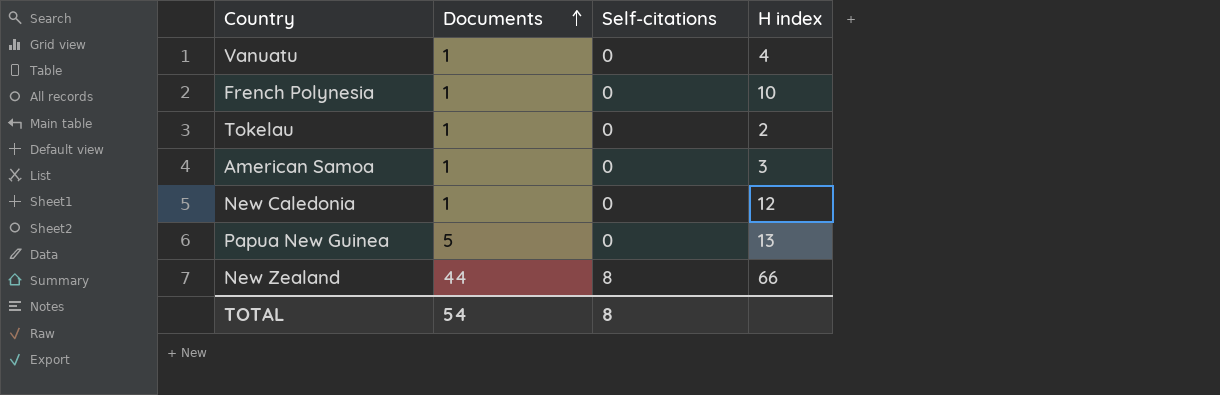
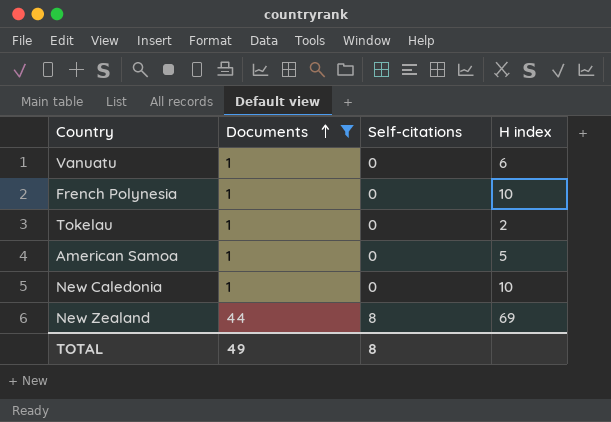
filter: none -> Documents != 5
Vanuatu | H index: 4 -> 6
American Samoa | H index: 3 -> 5
New Caledonia | H index: 12 -> 10
New Zealand | H index: 66 -> 69
TOTAL | Documents: 54 -> 49

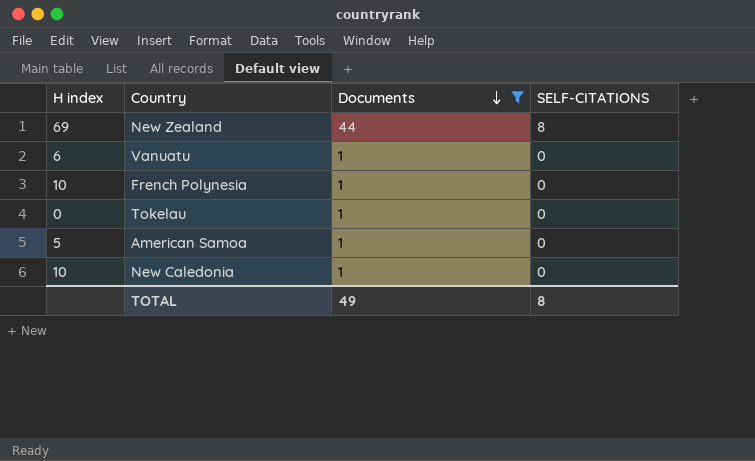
row order: Documents ascending -> Documents descending
column H index | position: 4 -> 1
column name: Self-citations -> SELF-CITATIONS
Tokelau | H index: 2 -> 0

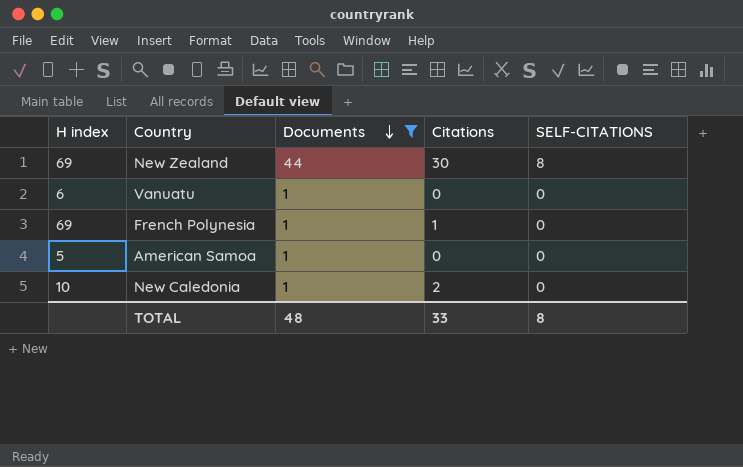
column Citations | position: none -> 4
row Tokelau: 0 | 1 | 0 -> none
French Polynesia | H index: 10 -> 69
TOTAL | Documents: 49 -> 48

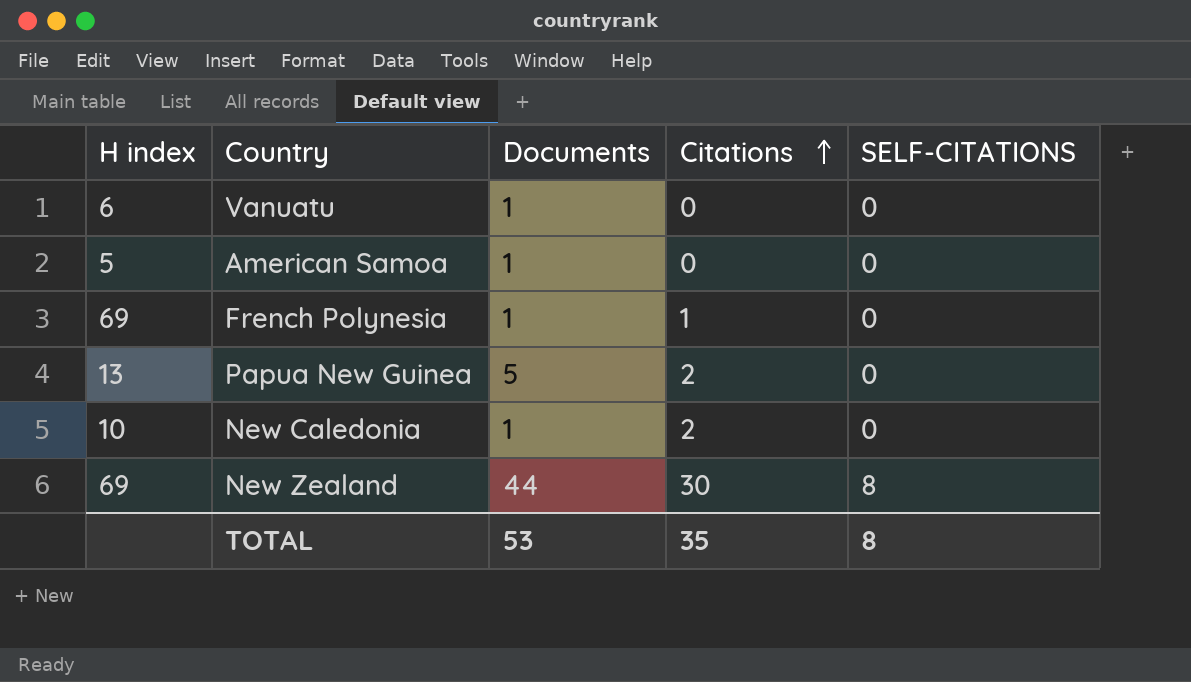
filter: Documents != 5 -> none
row order: Documents descending -> Citations ascending
TOTAL | Documents: 48 -> 53
TOTAL | Citations: 33 -> 35

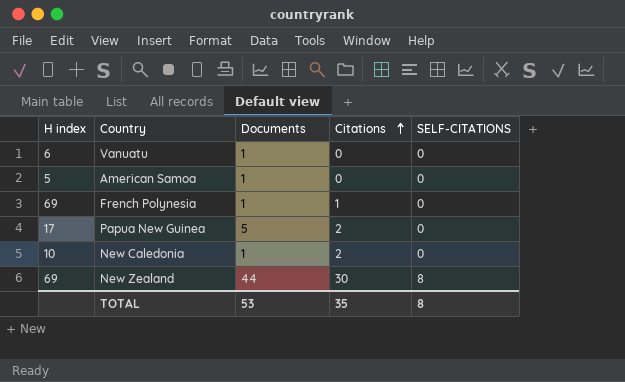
Papua New Guinea | H index: 13 -> 17

